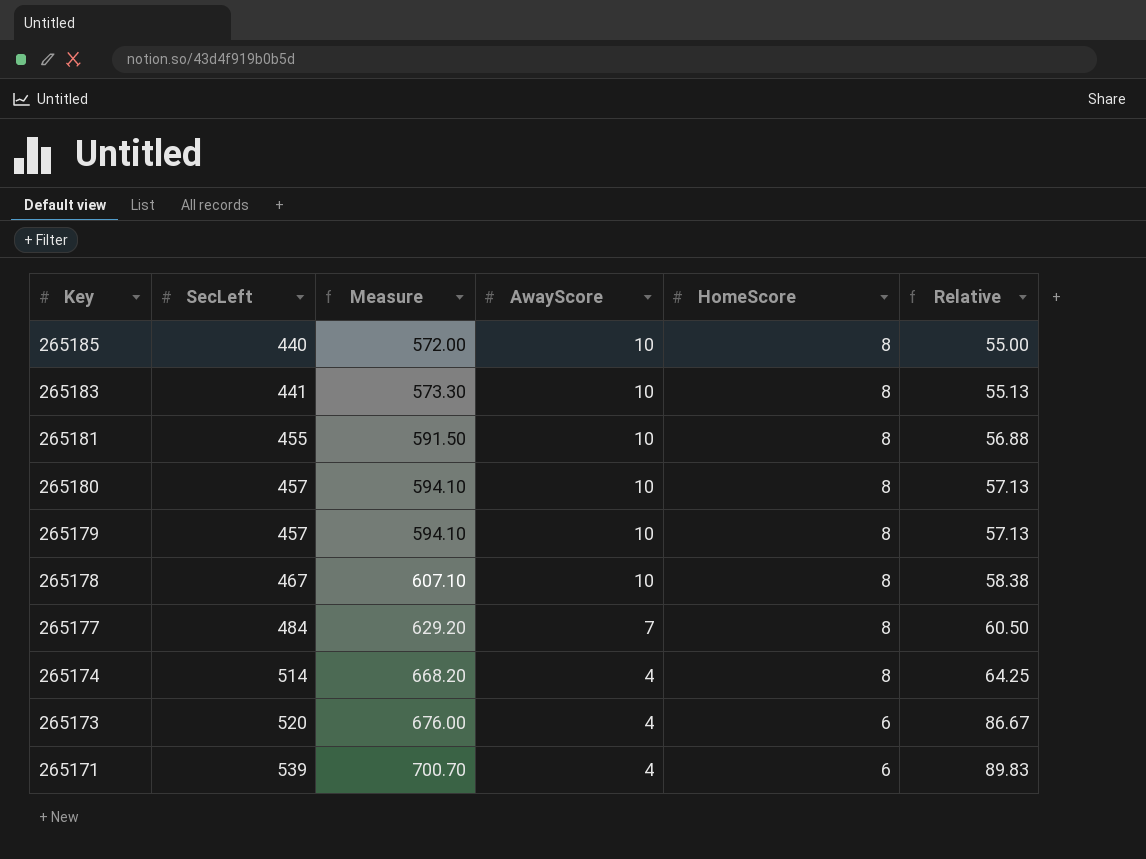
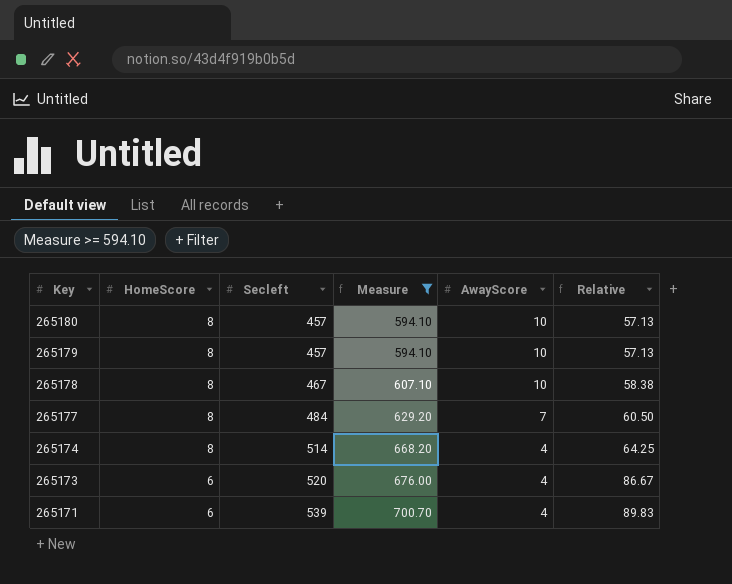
filter: none -> Measure >= 594.10
column HomeScore | position: 5 -> 2
column name: SecLeft -> Secleft

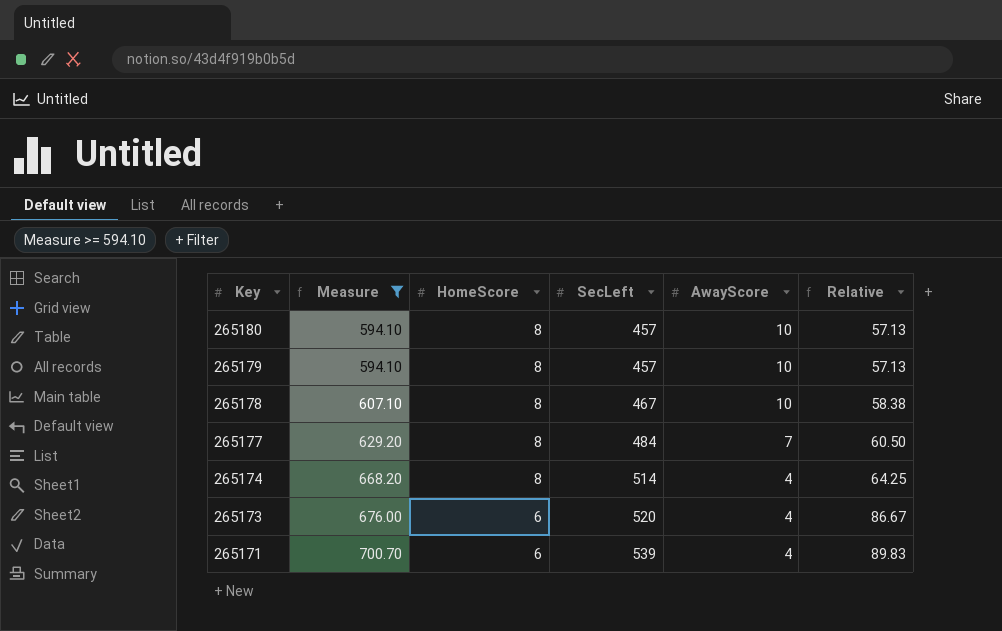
column Measure | position: 4 -> 2
column name: Secleft -> SecLeft

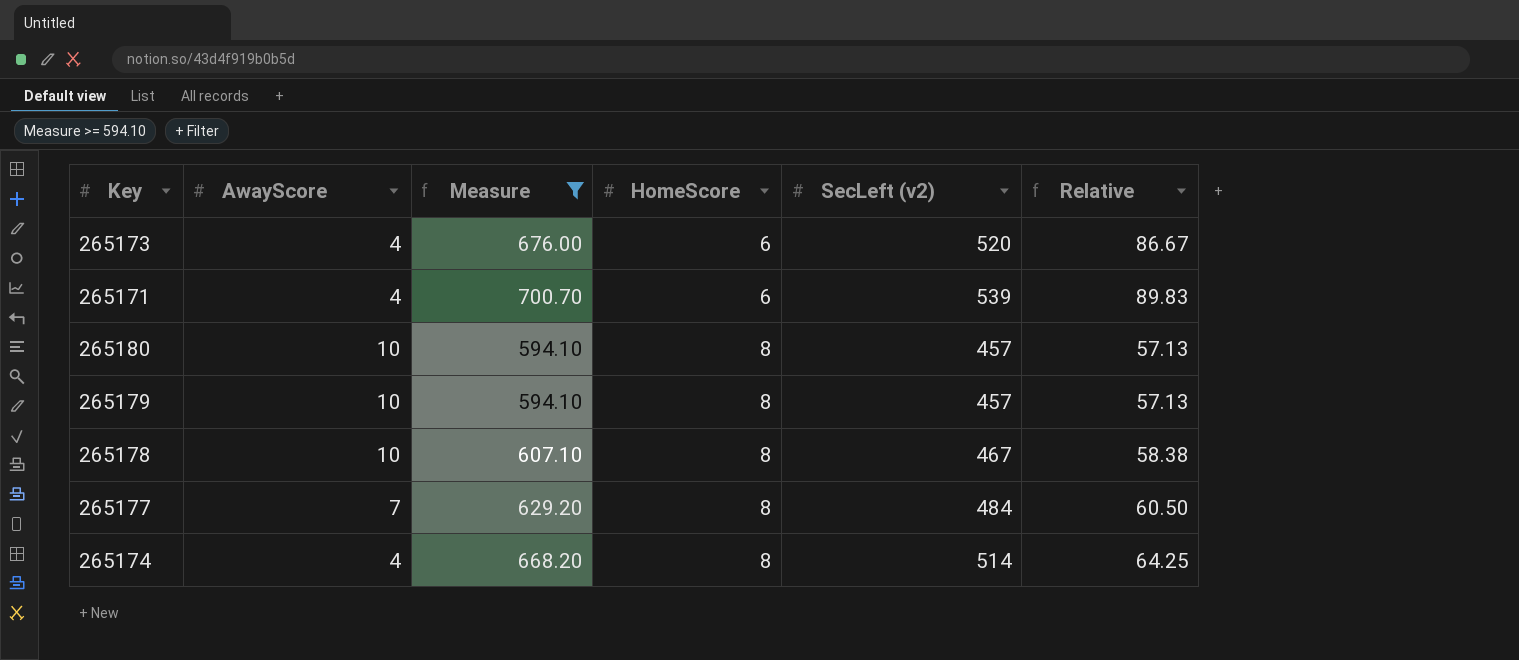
row order: Key descending -> HomeScore ascending
column AwayScore | position: 5 -> 2
column name: SecLeft -> SecLeft (v2)

